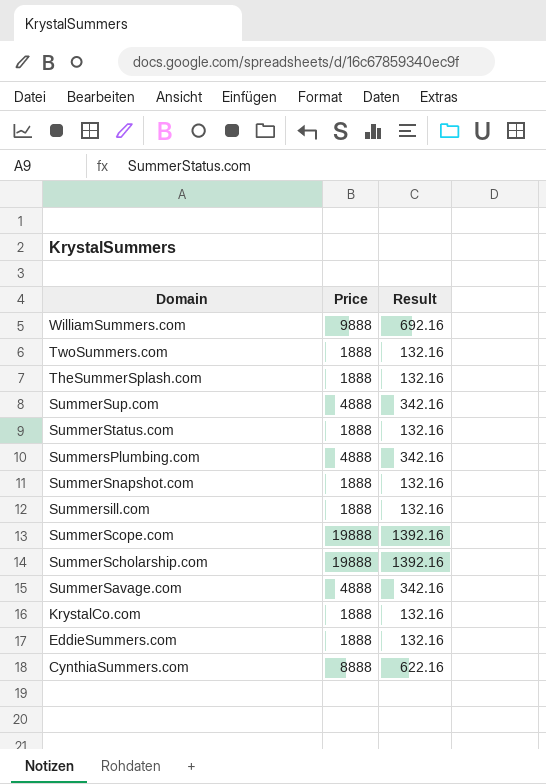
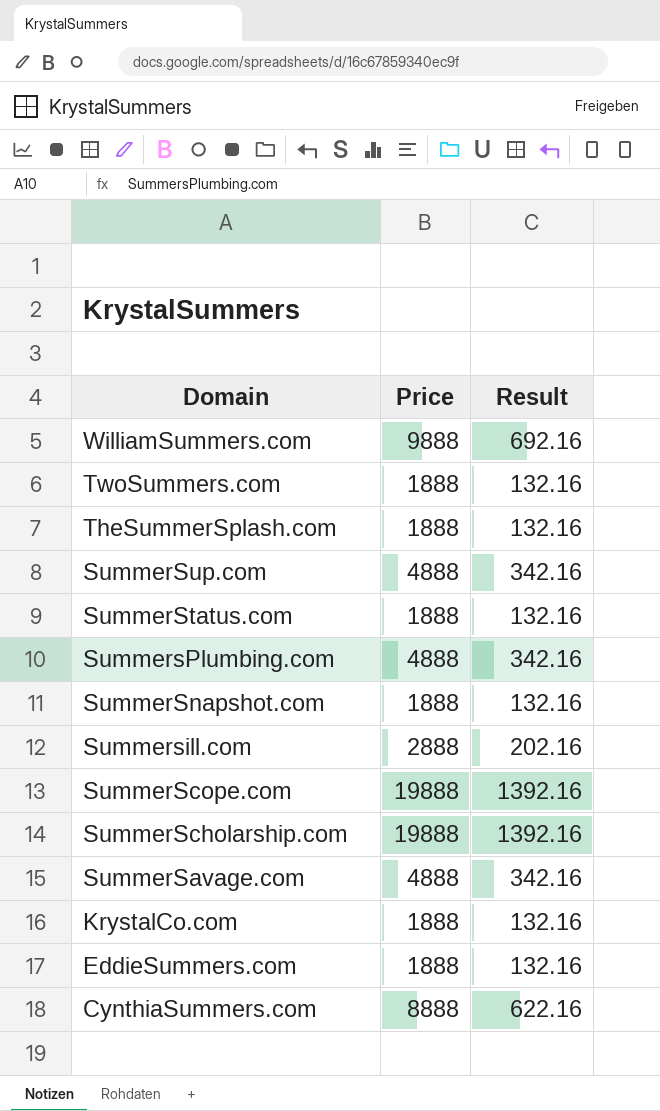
Summersill.com | Price: 1888 -> 2888
Summersill.com | Result: 132.16 -> 202.16

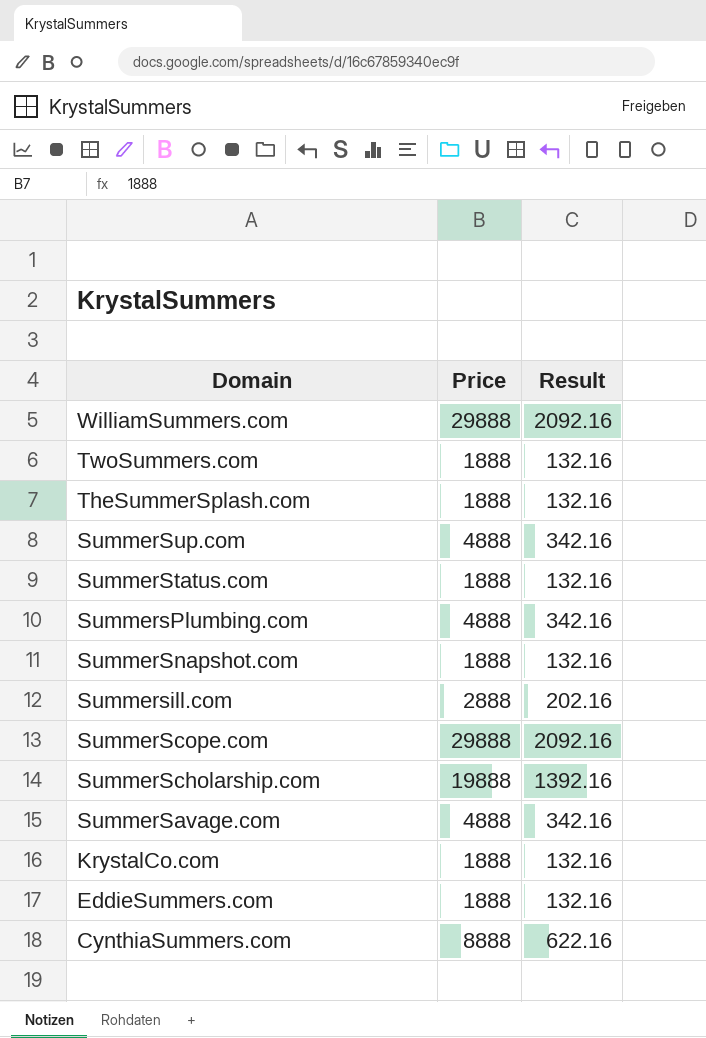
WilliamSummers.com | Price: 9888 -> 29888
WilliamSummers.com | Result: 692.16 -> 2092.16
SummerScope.com | Price: 19888 -> 29888
SummerScope.com | Result: 1392.16 -> 2092.16

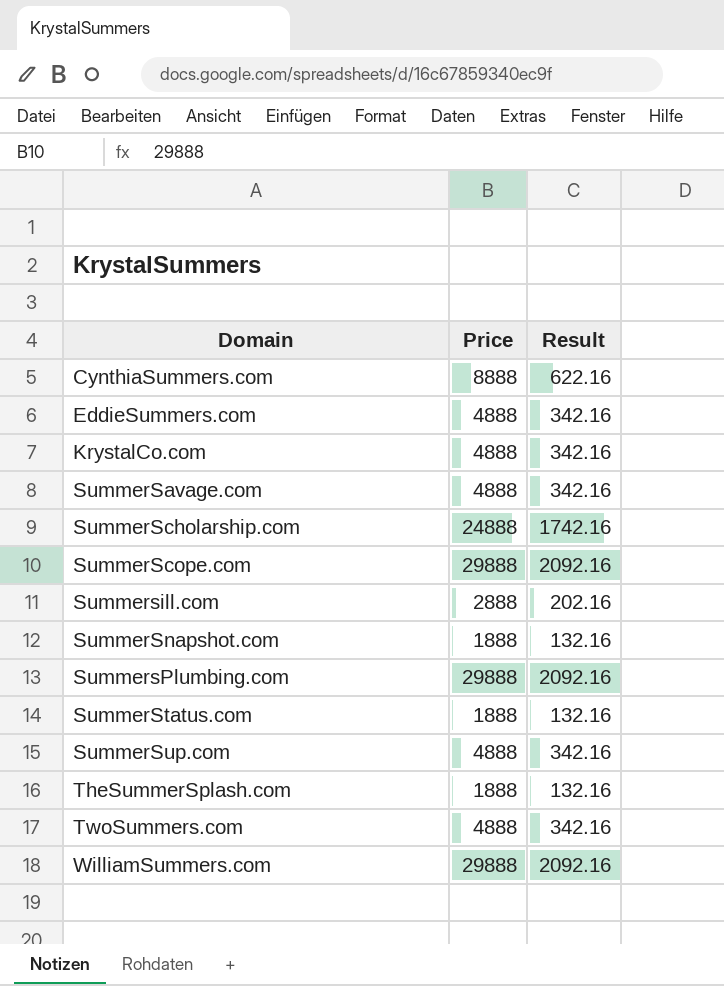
row order: Domain descending -> Domain ascending
EddieSummers.com | Price: 1888 -> 4888
EddieSummers.com | Result: 132.16 -> 342.16
KrystalCo.com | Price: 1888 -> 4888
KrystalCo.com | Result: 132.16 -> 342.16
SummerScholarship.com | Price: 19888 -> 24888
SummerScholarship.com | Result: 1392.16 -> 1742.16
SummersPlumbing.com | Price: 4888 -> 29888
SummersPlumbing.com | Result: 342.16 -> 2092.16
TwoSummers.com | Price: 1888 -> 4888
TwoSummers.com | Result: 132.16 -> 342.16

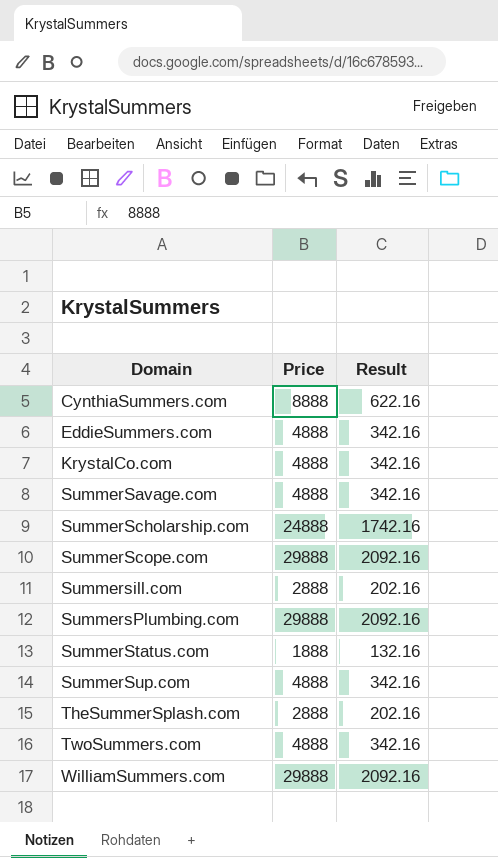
row SummerSnapshot.com: 1888 | 132.16 -> none
TheSummerSplash.com | Price: 1888 -> 2888
TheSummerSplash.com | Result: 132.16 -> 202.16

